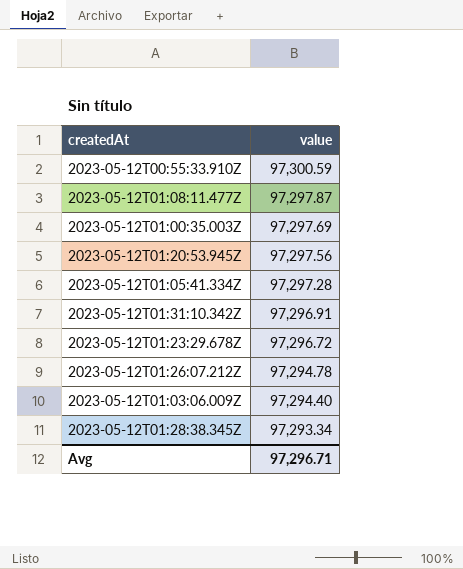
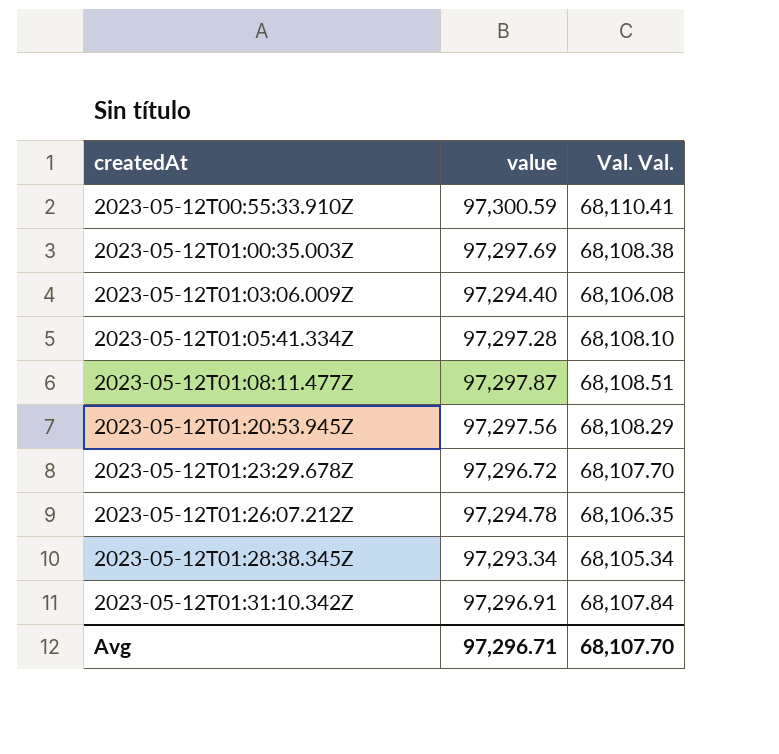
row order: value descending -> createdAt ascending
column Val. Val. | formula: none -> [value] * 0.7

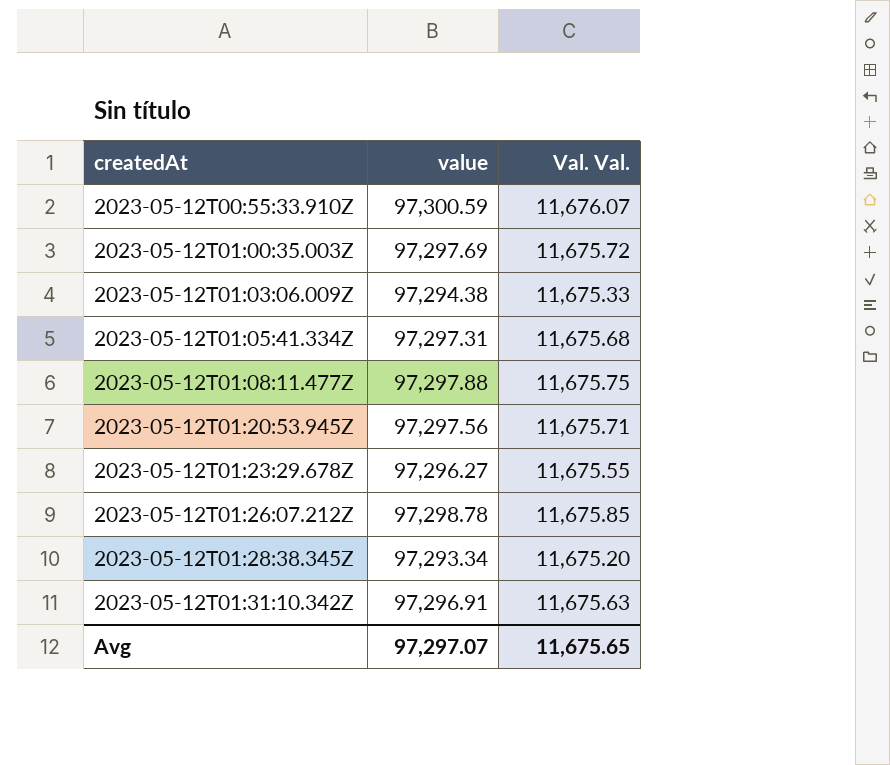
column Val. Val. | formula: [value] * 0.7 -> [value] * 0.12
2023-05-12T01:03:06.009Z | value: 97,294.40 -> 97,294.38
2023-05-12T01:05:41.334Z | value: 97,297.28 -> 97,297.31
2023-05-12T01:08:11.477Z | value: 97,297.87 -> 97,297.88
2023-05-12T01:23:29.678Z | value: 97,296.72 -> 97,296.27
2023-05-12T01:26:07.212Z | value: 97,294.78 -> 97,298.78
Avg | value: 97,296.71 -> 97,297.07
Avg | Val. Val.: 68,107.70 -> 11,675.65

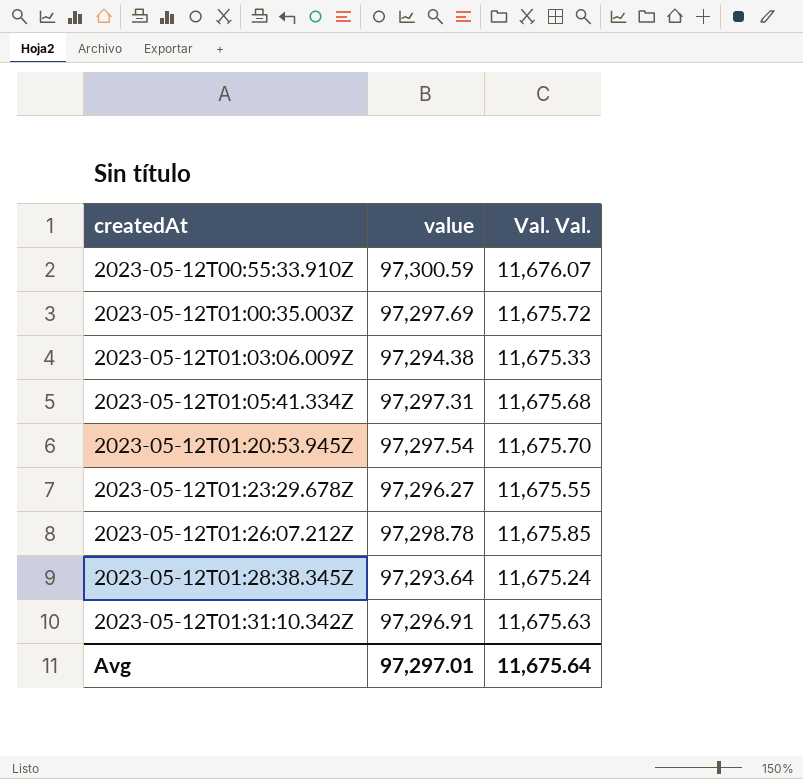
row 2023-05-12T01:08:11.477Z: 97,297.88 | 11,675.75 -> none
2023-05-12T01:20:53.945Z | value: 97,297.56 -> 97,297.54
2023-05-12T01:20:53.945Z | Val. Val.: 11,675.71 -> 11,675.70
2023-05-12T01:28:38.345Z | value: 97,293.34 -> 97,293.64
2023-05-12T01:28:38.345Z | Val. Val.: 11,675.20 -> 11,675.24
Avg | value: 97,297.07 -> 97,297.01
Avg | Val. Val.: 11,675.65 -> 11,675.64

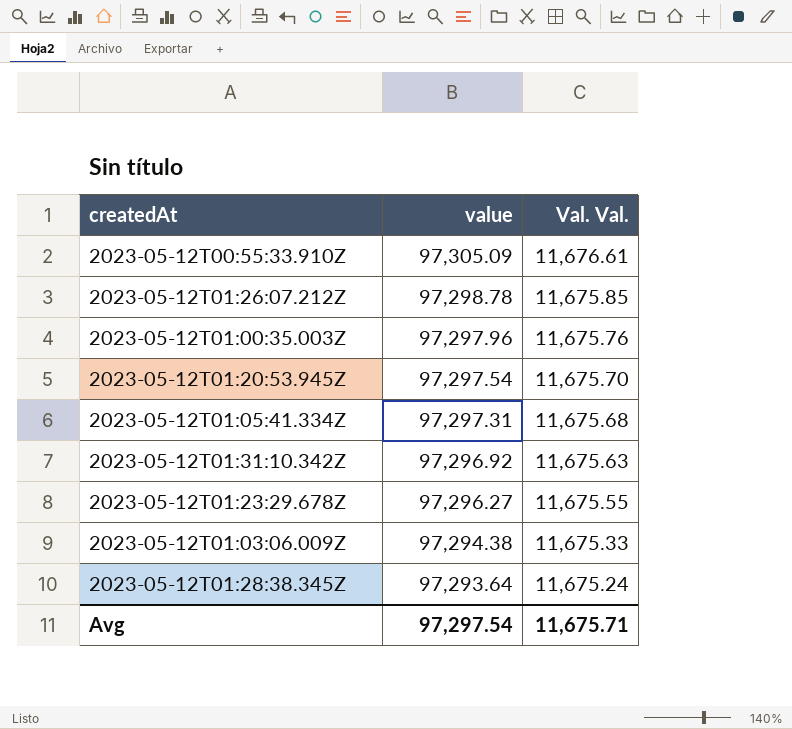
row order: createdAt ascending -> value descending
2023-05-12T00:55:33.910Z | value: 97,300.59 -> 97,305.09
2023-05-12T00:55:33.910Z | Val. Val.: 11,676.07 -> 11,676.61
2023-05-12T01:00:35.003Z | value: 97,297.69 -> 97,297.96
2023-05-12T01:00:35.003Z | Val. Val.: 11,675.72 -> 11,675.76
2023-05-12T01:31:10.342Z | value: 97,296.91 -> 97,296.92
Avg | value: 97,297.01 -> 97,297.54
Avg | Val. Val.: 11,675.64 -> 11,675.71

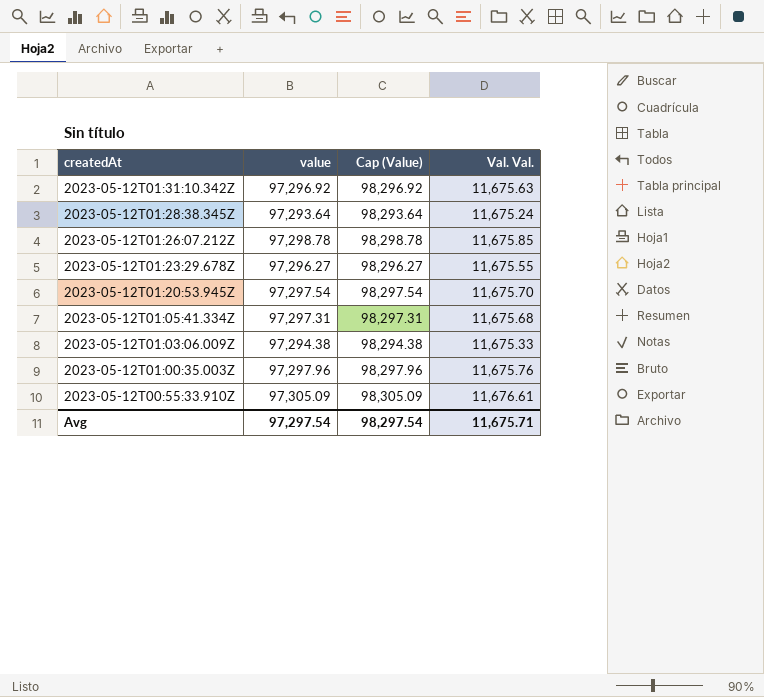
row order: value descending -> createdAt descending
column Cap (Value) | formula: none -> [value] + 1000

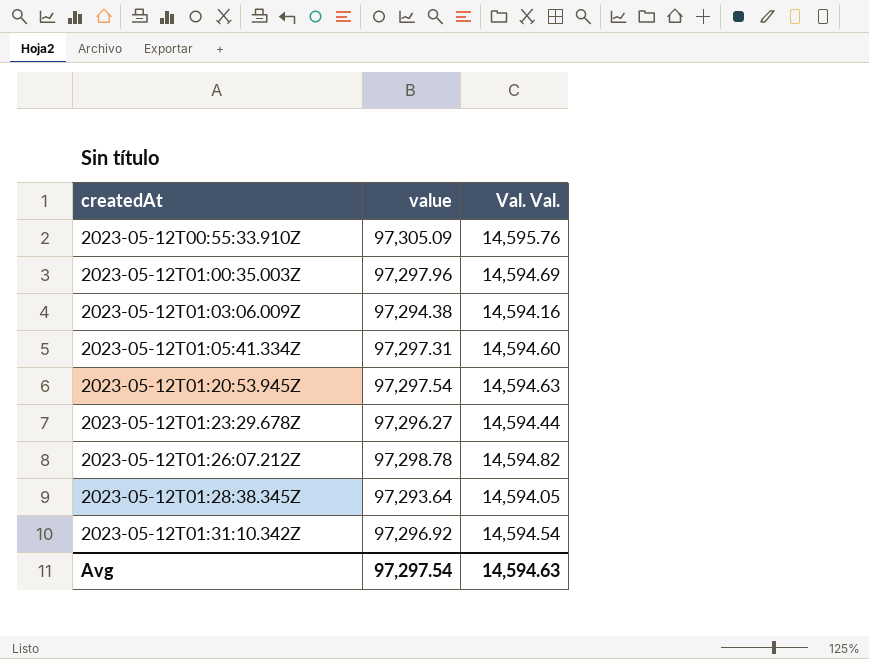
row order: createdAt descending -> createdAt ascending
column Cap (Value) | formula: [value] + 1000 -> none
column Val. Val. | formula: [value] * 0.12 -> [value] * 0.15
Avg | Val. Val.: 11,675.71 -> 14,594.63

